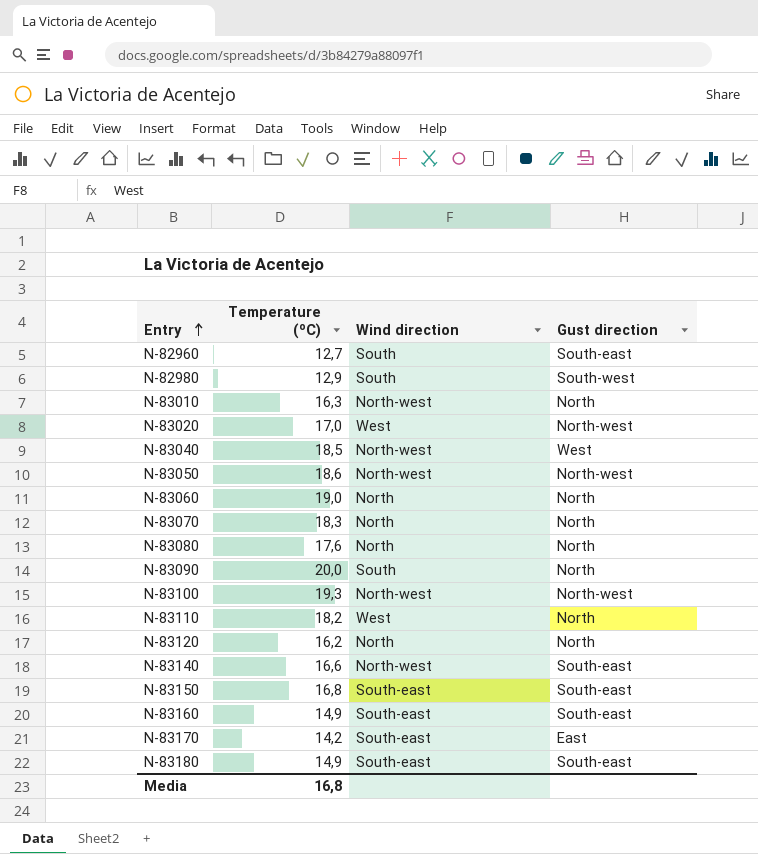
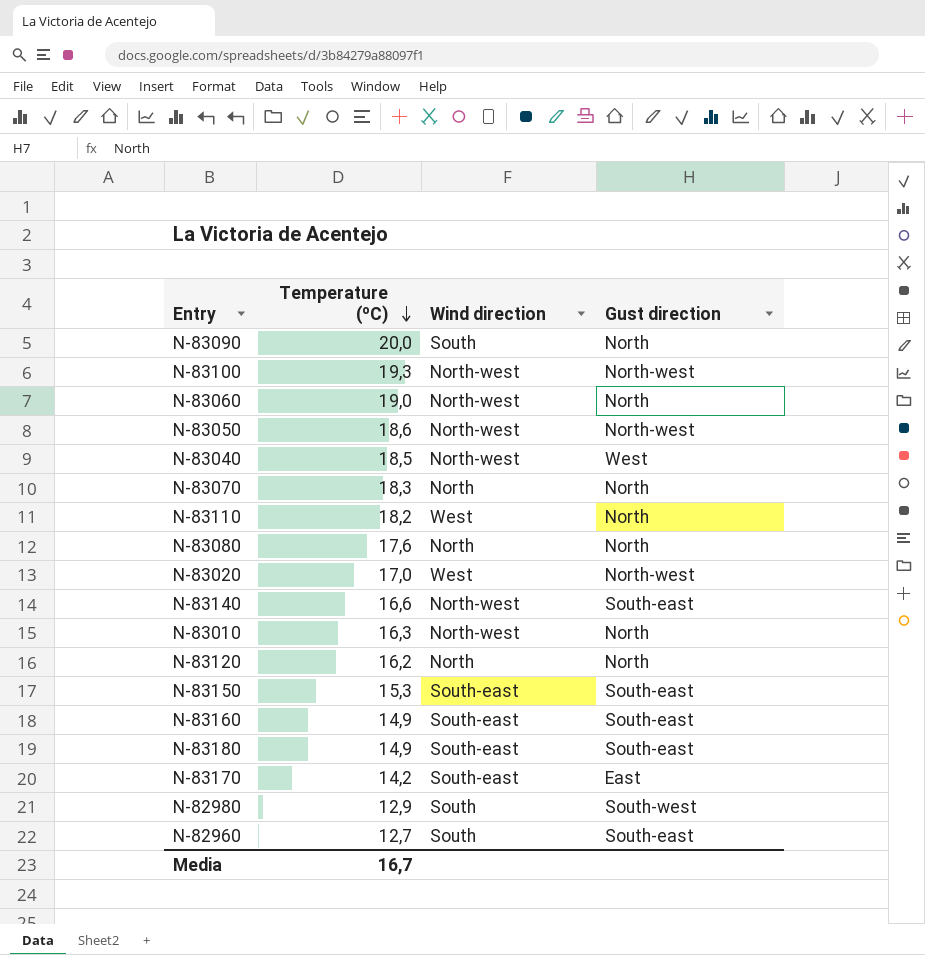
row order: Entry ascending -> Temperature (ºC) descending
N-83060 | Wind direction: North -> North-west
N-83150 | Temperature (ºC): 16,8 -> 15,3
Media | Temperature (ºC): 16,8 -> 16,7

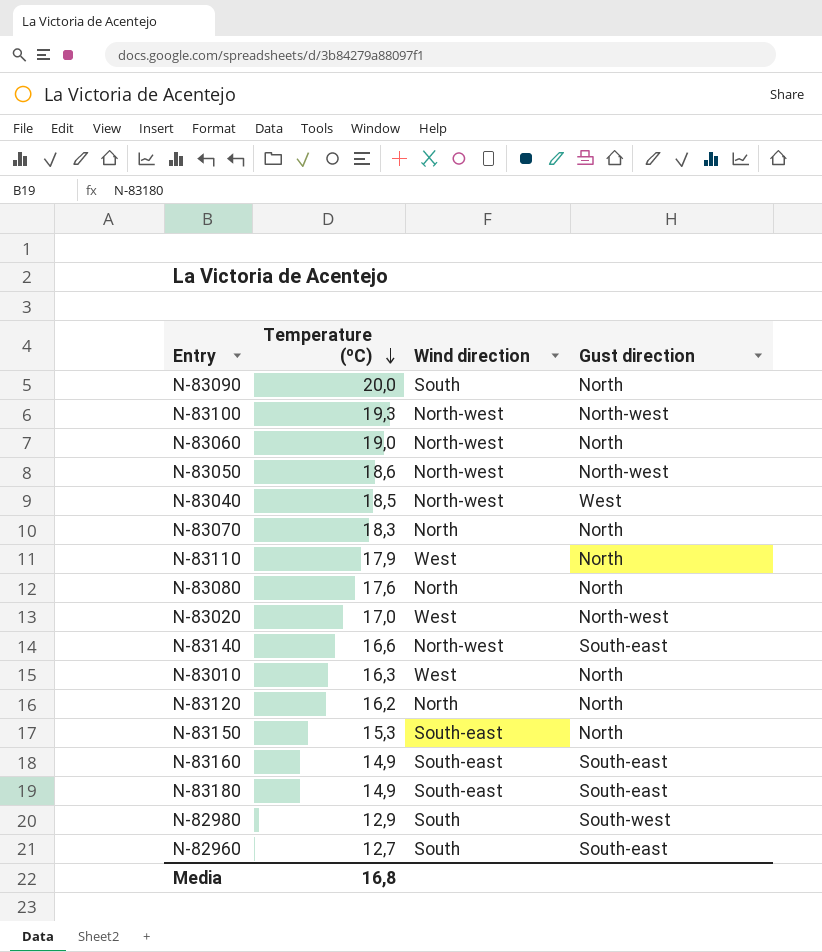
row N-83170: 14,2 | South-east | East -> none
N-83110 | Temperature (ºC): 18,2 -> 17,9
N-83010 | Wind direction: North-west -> West
N-83150 | Gust direction: South-east -> North
Media | Temperature (ºC): 16,7 -> 16,8

